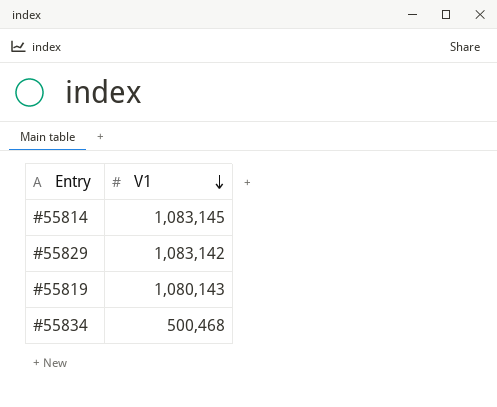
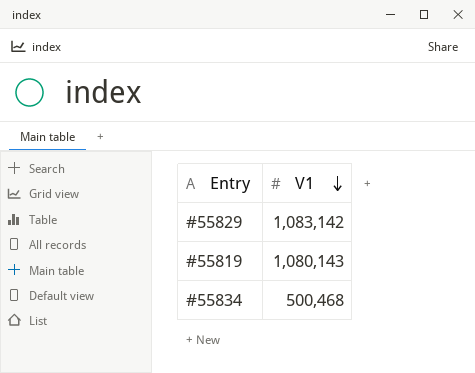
row #55814: 1,083,145 -> none

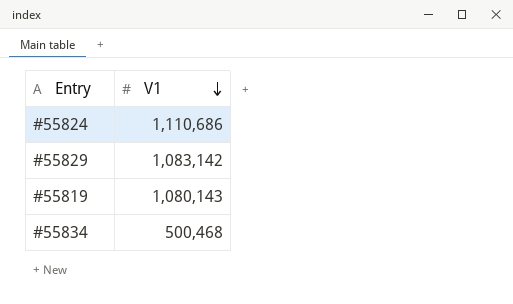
row #55824: none -> 1,110,686

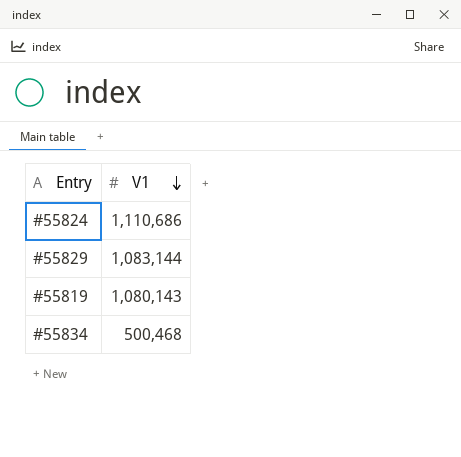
#55829 | V1: 1,083,142 -> 1,083,144

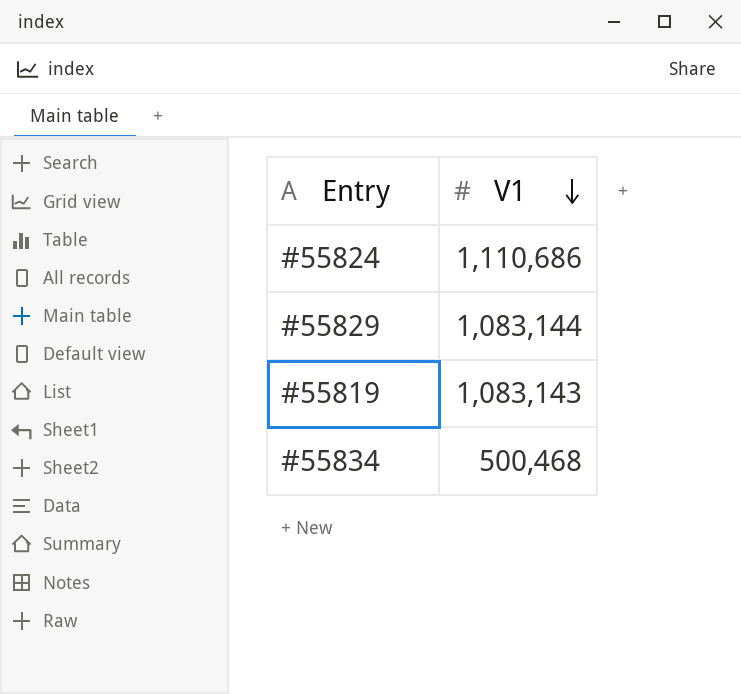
#55819 | V1: 1,080,143 -> 1,083,143

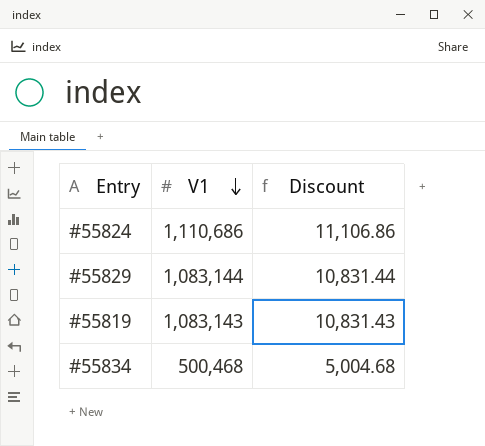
column Discount | formula: none -> [V1] * 0.01

